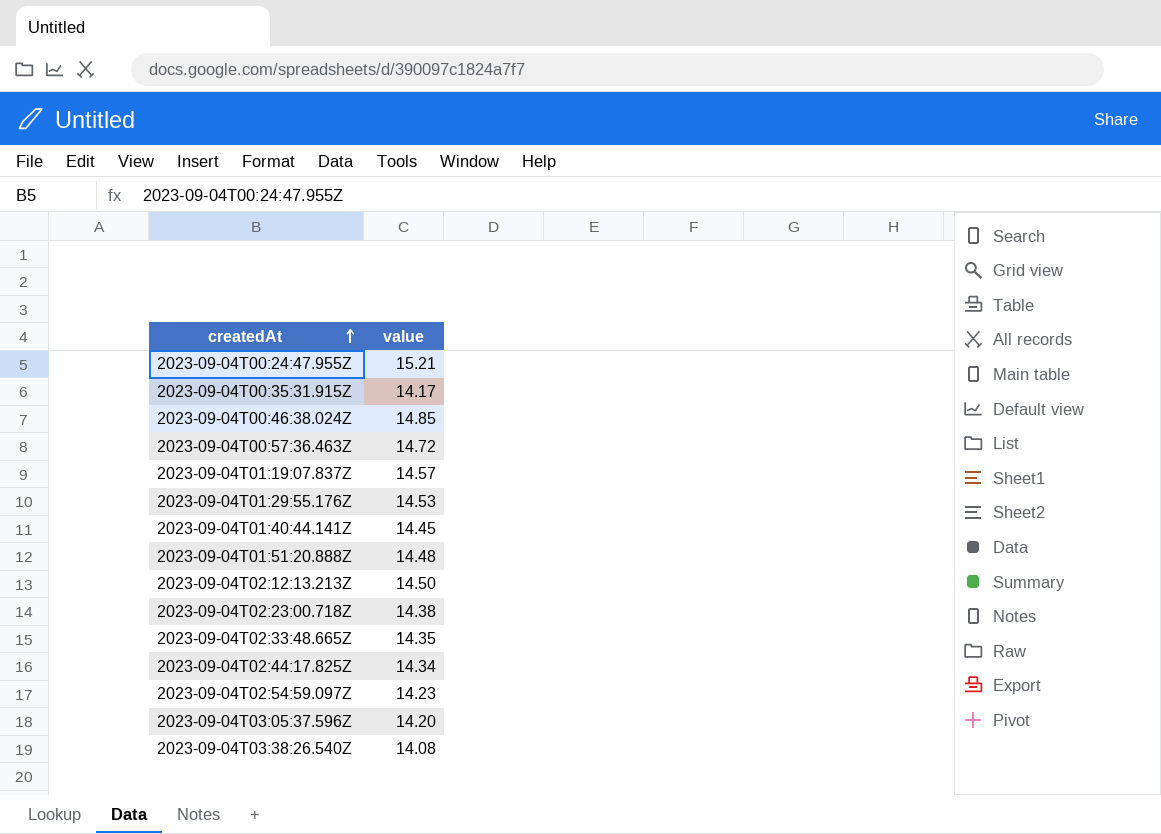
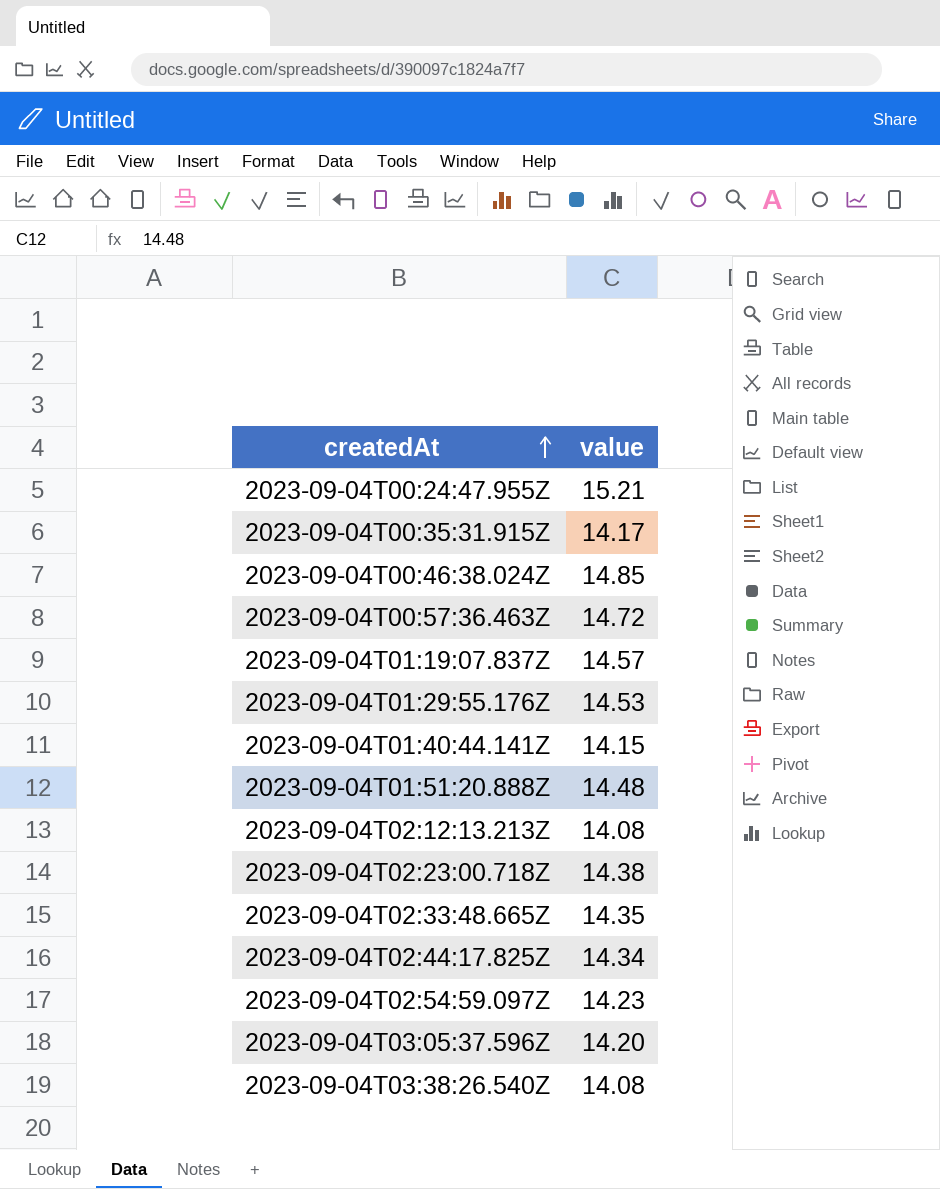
2023-09-04T01:40:44.141Z | value: 14.45 -> 14.15
2023-09-04T02:12:13.213Z | value: 14.50 -> 14.08

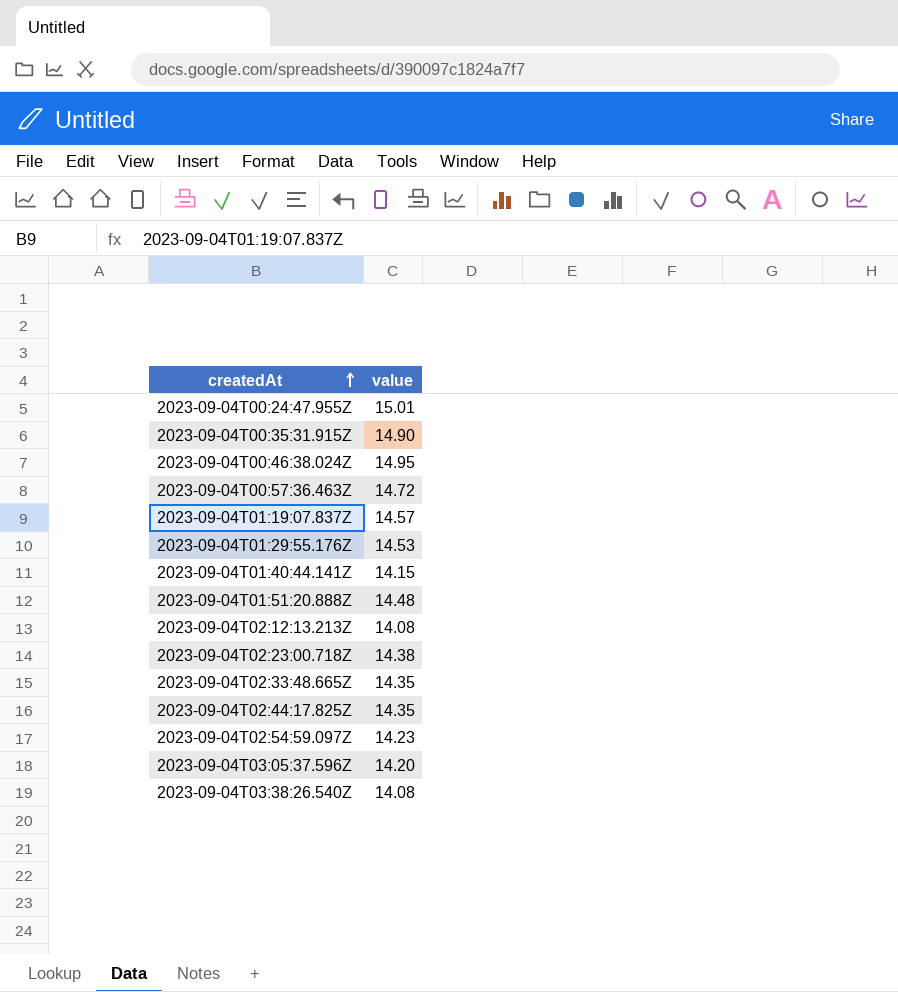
2023-09-04T00:24:47.955Z | value: 15.21 -> 15.01
2023-09-04T00:35:31.915Z | value: 14.17 -> 14.90
2023-09-04T00:46:38.024Z | value: 14.85 -> 14.95
2023-09-04T02:44:17.825Z | value: 14.34 -> 14.35

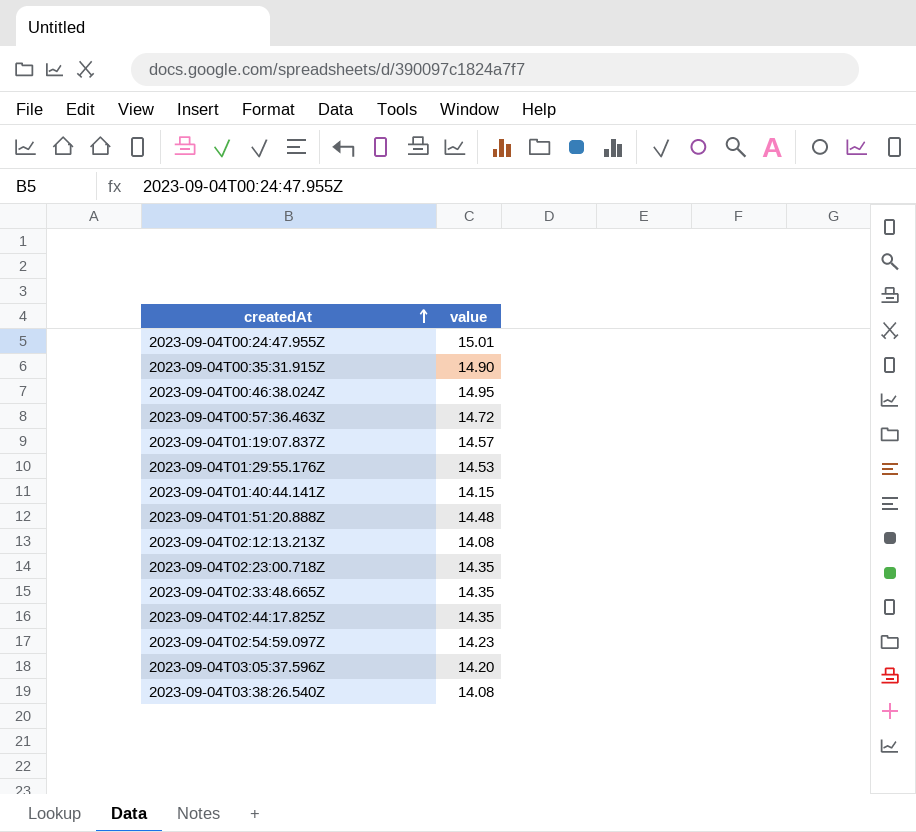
2023-09-04T02:23:00.718Z | value: 14.38 -> 14.35

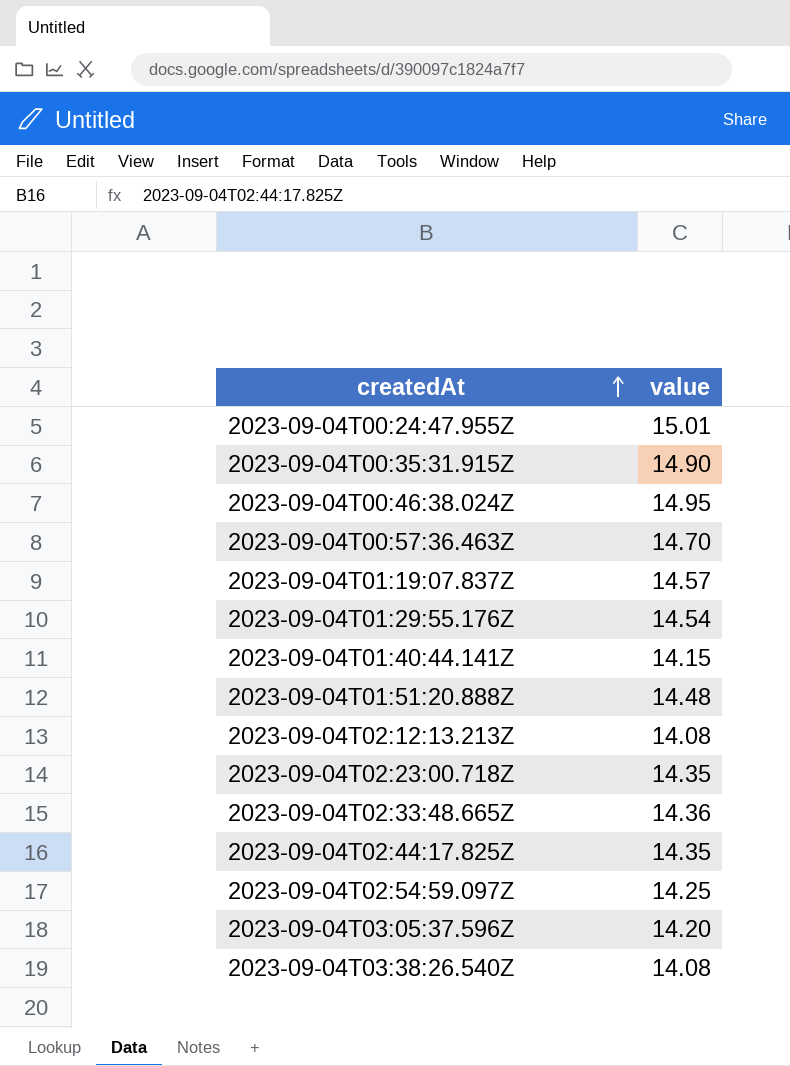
2023-09-04T00:57:36.463Z | value: 14.72 -> 14.70
2023-09-04T01:29:55.176Z | value: 14.53 -> 14.54
2023-09-04T02:33:48.665Z | value: 14.35 -> 14.36
2023-09-04T02:54:59.097Z | value: 14.23 -> 14.25

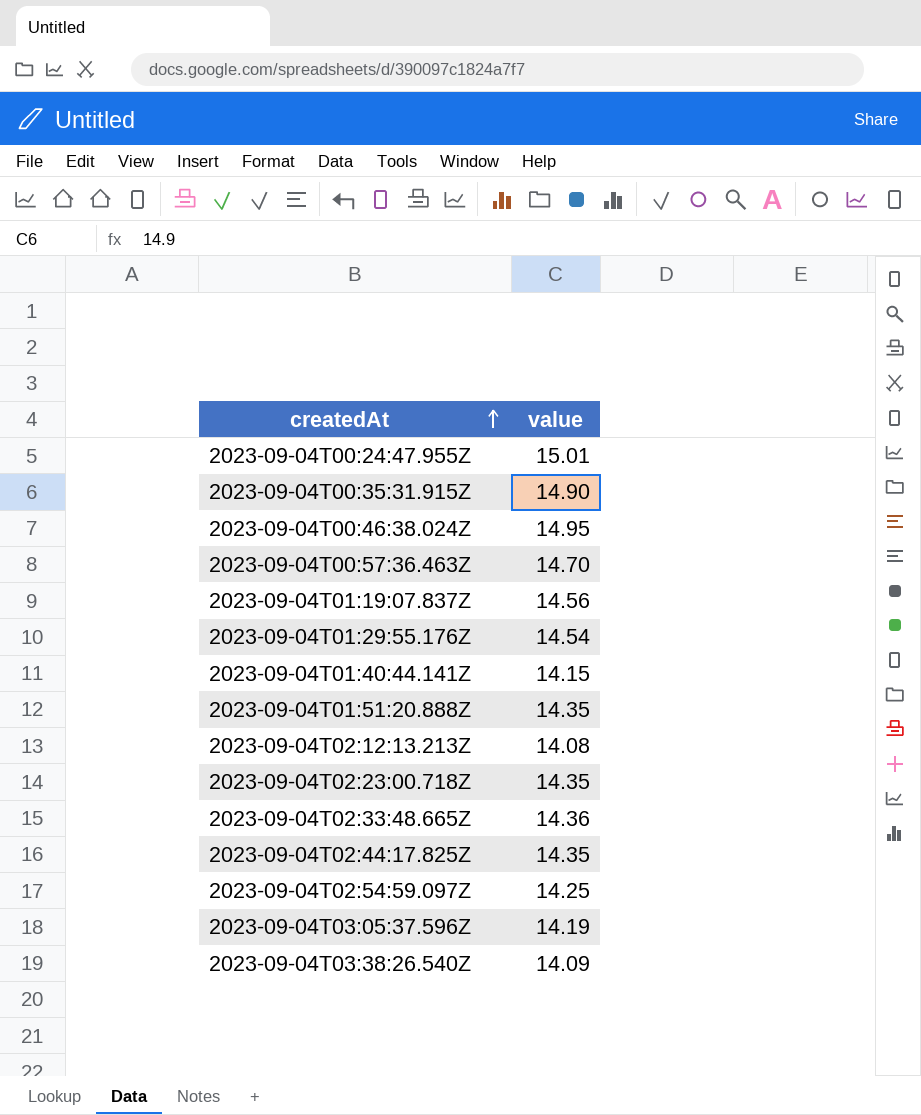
2023-09-04T01:19:07.837Z | value: 14.57 -> 14.56
2023-09-04T01:51:20.888Z | value: 14.48 -> 14.35
2023-09-04T03:05:37.596Z | value: 14.20 -> 14.19
2023-09-04T03:38:26.540Z | value: 14.08 -> 14.09

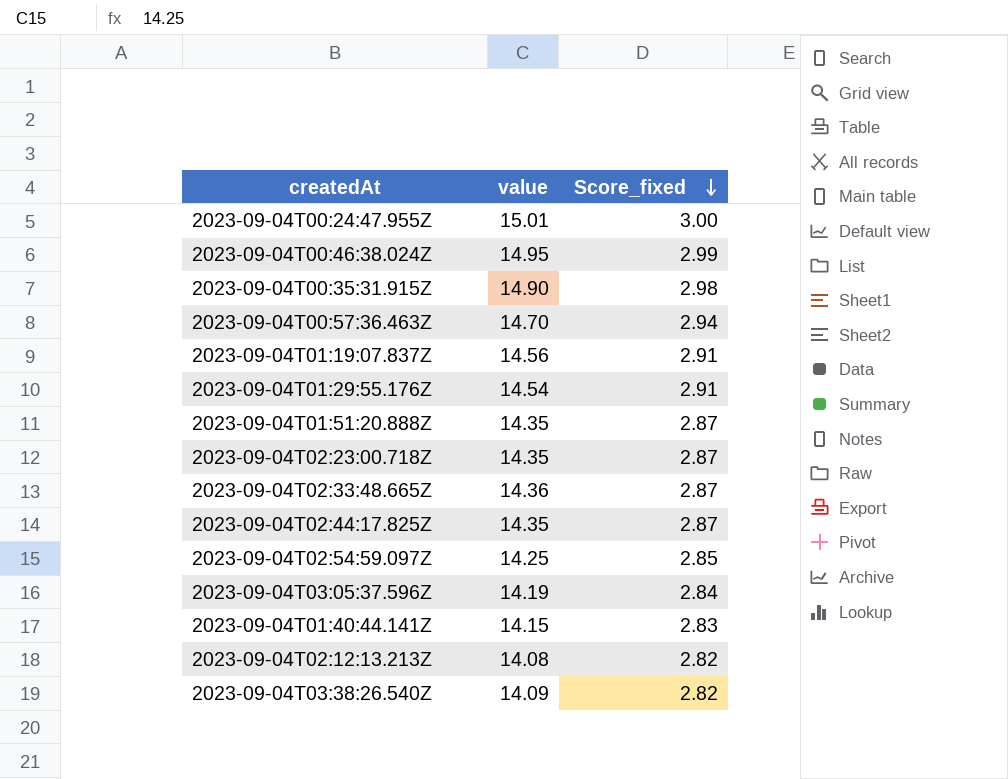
row order: createdAt ascending -> Score_fixed descending
column Score_fixed | formula: none -> [value] * 0.2

